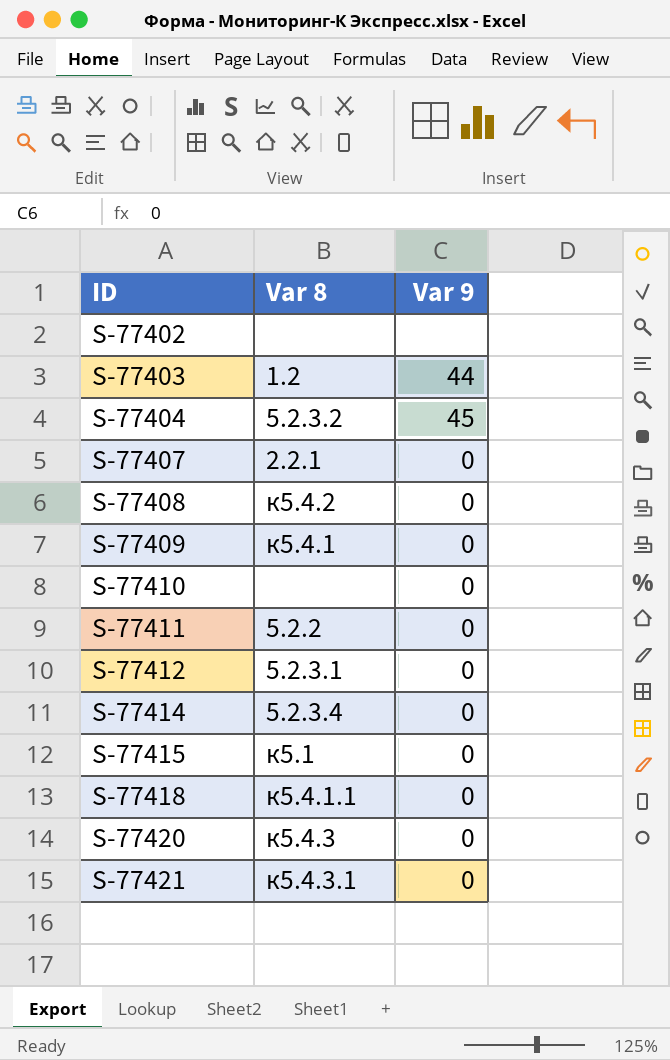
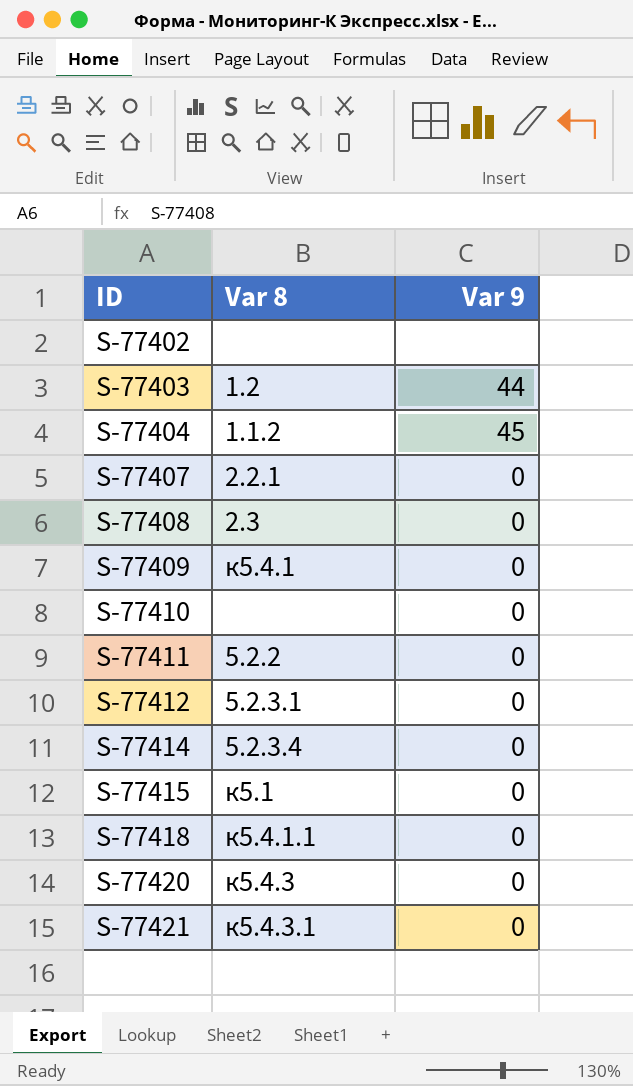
S-77404 | Var 8: 5.2.3.2 -> 1.1.2
S-77408 | Var 8: к5.4.2 -> 2.3

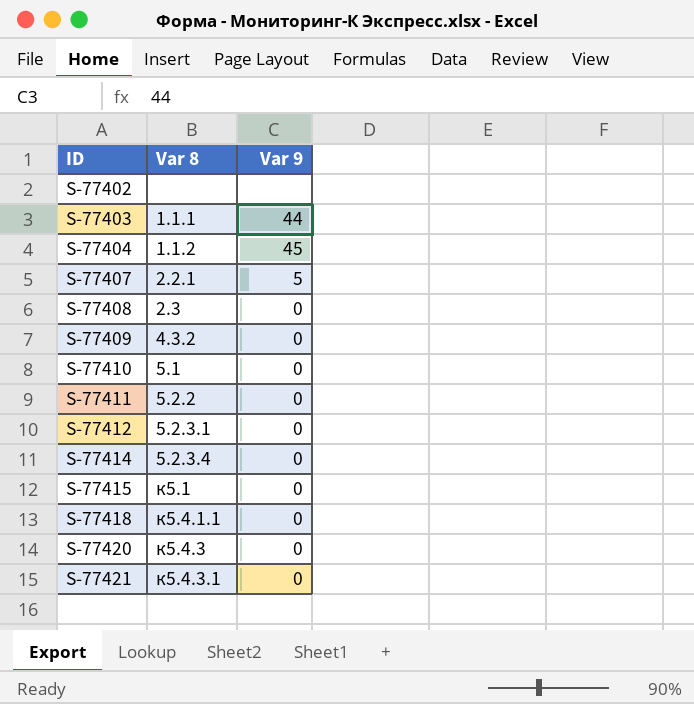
S-77403 | Var 8: 1.2 -> 1.1.1
S-77407 | Var 9: 0 -> 5
S-77409 | Var 8: к5.4.1 -> 4.3.2
S-77410 | Var 8: none -> 5.1

